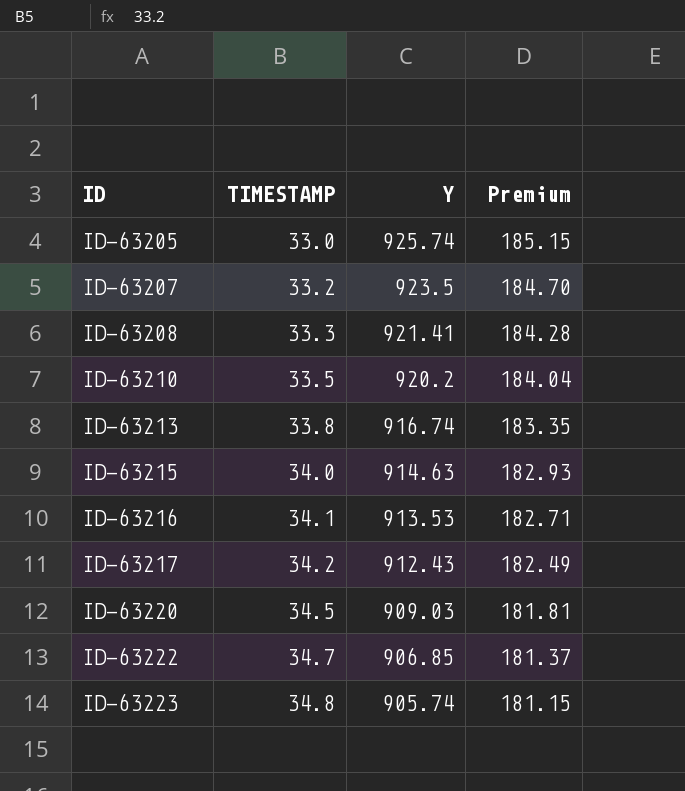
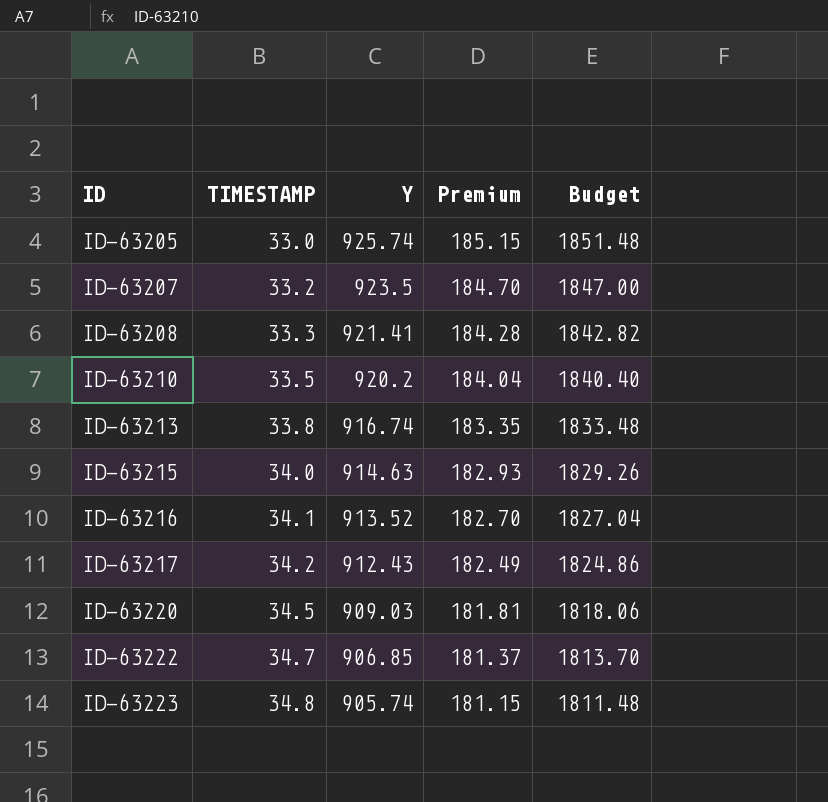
column Budget | formula: none -> [Y] * 2
ID-63216 | Y: 913.53 -> 913.52
ID-63216 | Premium: 182.71 -> 182.70

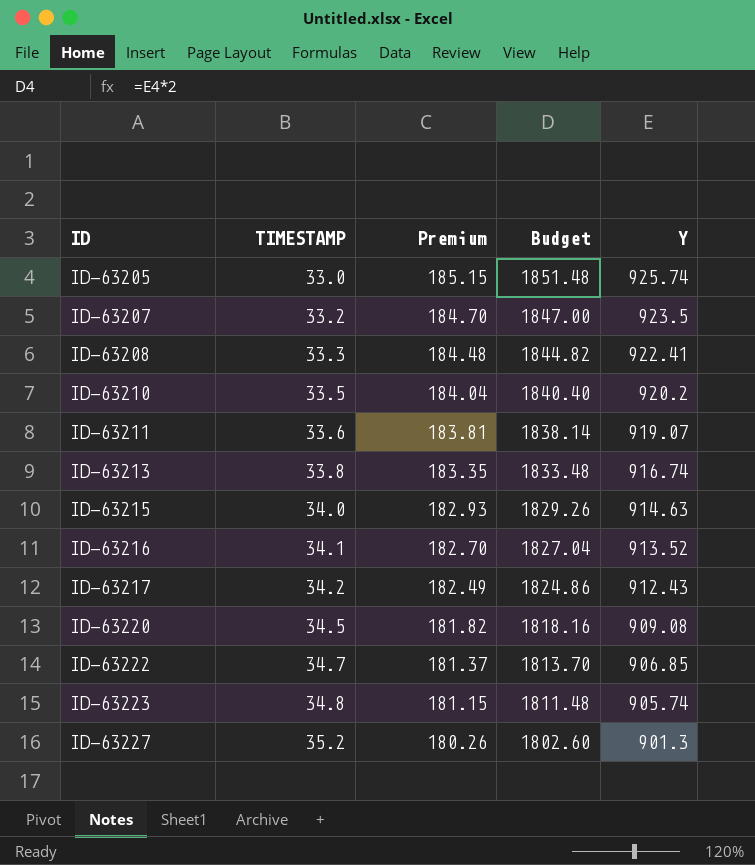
column Y | position: 3 -> 5
ID-63208 | Premium: 184.28 -> 184.48
ID-63208 | Budget: 1842.82 -> 1844.82
ID-63208 | Y: 921.41 -> 922.41
row ID-63211: none -> 33.6 | 183.81 | 1838.14 | 919.07
ID-63220 | Premium: 181.81 -> 181.82
ID-63220 | Budget: 1818.06 -> 1818.16
ID-63220 | Y: 909.03 -> 909.08
row ID-63227: none -> 35.2 | 180.26 | 1802.60 | 901.3

